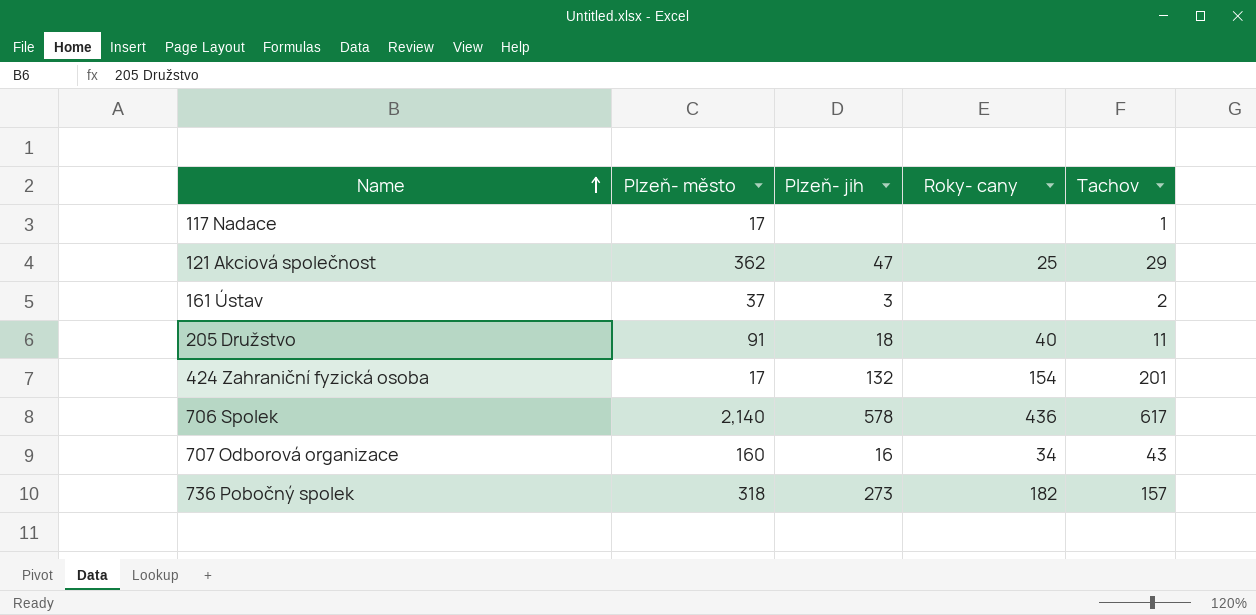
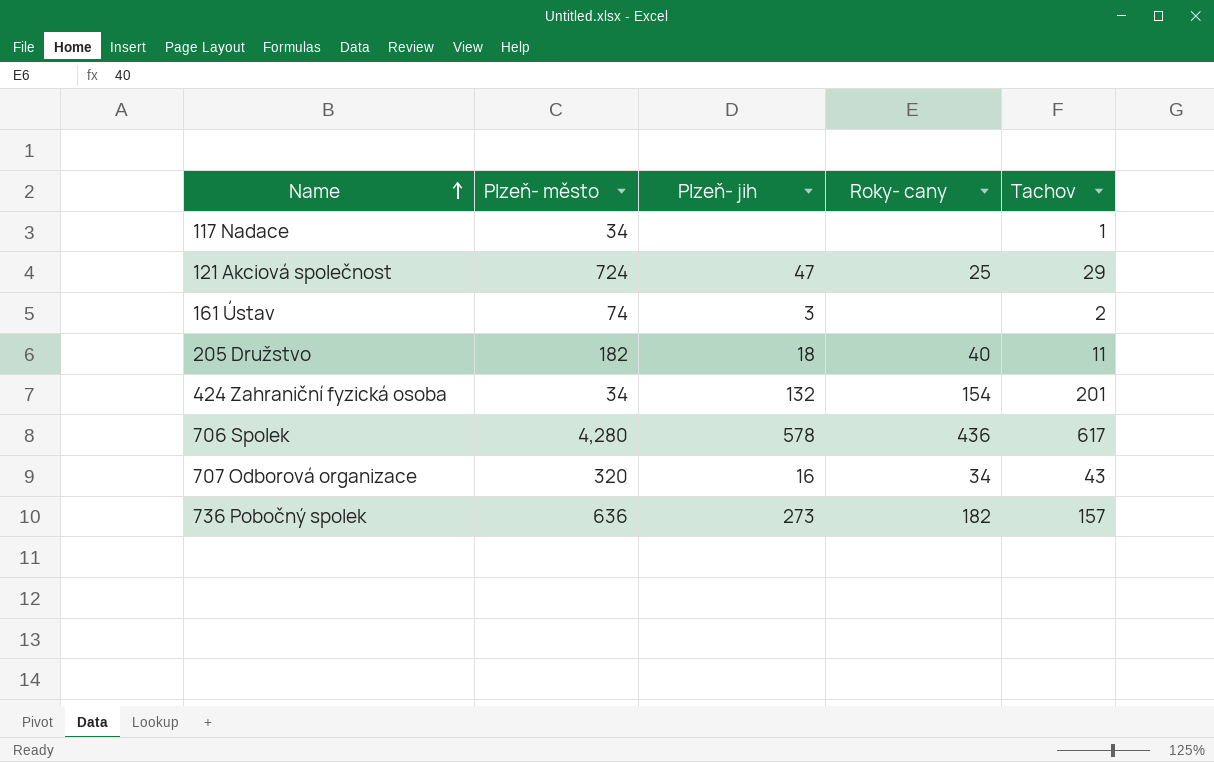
117 Nadace | Plzeň- město: 17 -> 34
121 Akciová společnost | Plzeň- město: 362 -> 724
161 Ústav | Plzeň- město: 37 -> 74
205 Družstvo | Plzeň- město: 91 -> 182
424 Zahraniční fyzická osoba | Plzeň- město: 17 -> 34
706 Spolek | Plzeň- město: 2,140 -> 4,280
707 Odborová organizace | Plzeň- město: 160 -> 320
736 Pobočný spolek | Plzeň- město: 318 -> 636

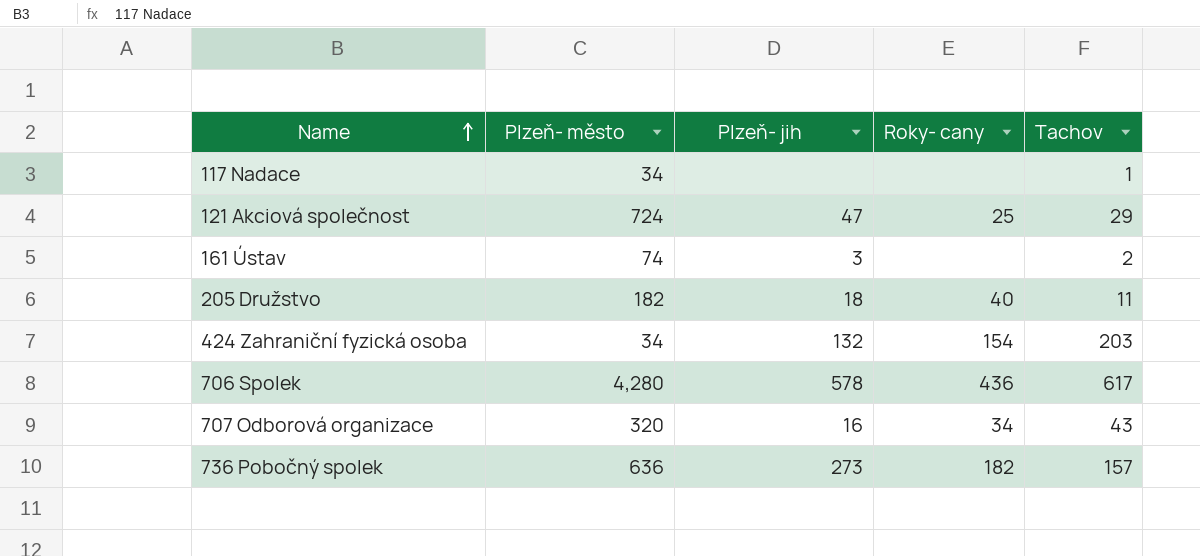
424 Zahraniční fyzická osoba | Tachov: 201 -> 203

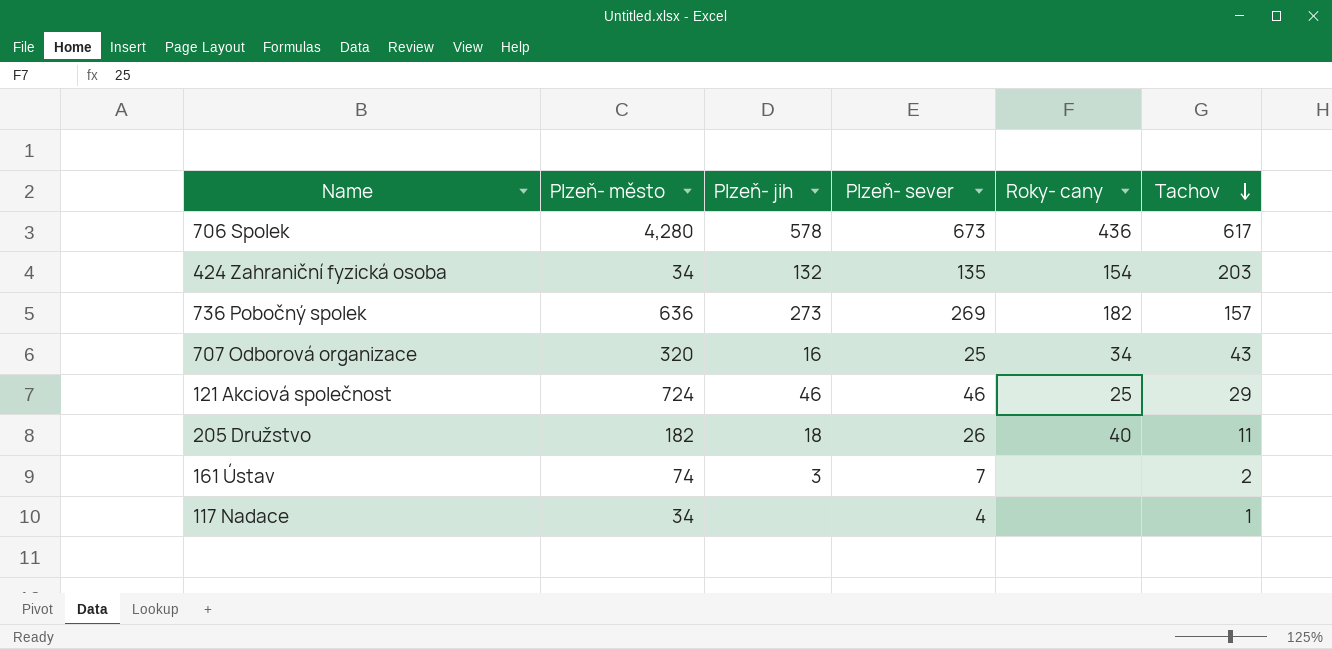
row order: Name ascending -> Tachov descending
column Plzeň- sever | position: none -> 4
121 Akciová společnost | Plzeň- jih: 47 -> 46

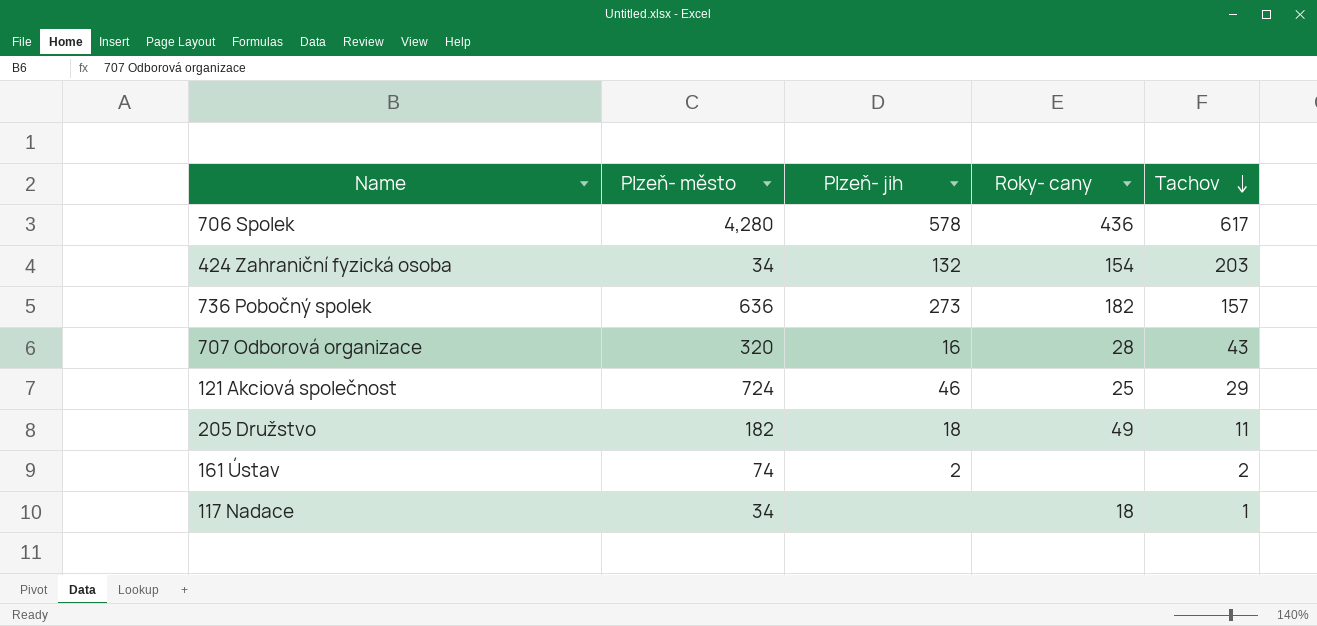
column Plzeň- sever | position: 4 -> none
707 Odborová organizace | Roky- cany: 34 -> 28
205 Družstvo | Roky- cany: 40 -> 49
161 Ústav | Plzeň- jih: 3 -> 2
117 Nadace | Roky- cany: none -> 18

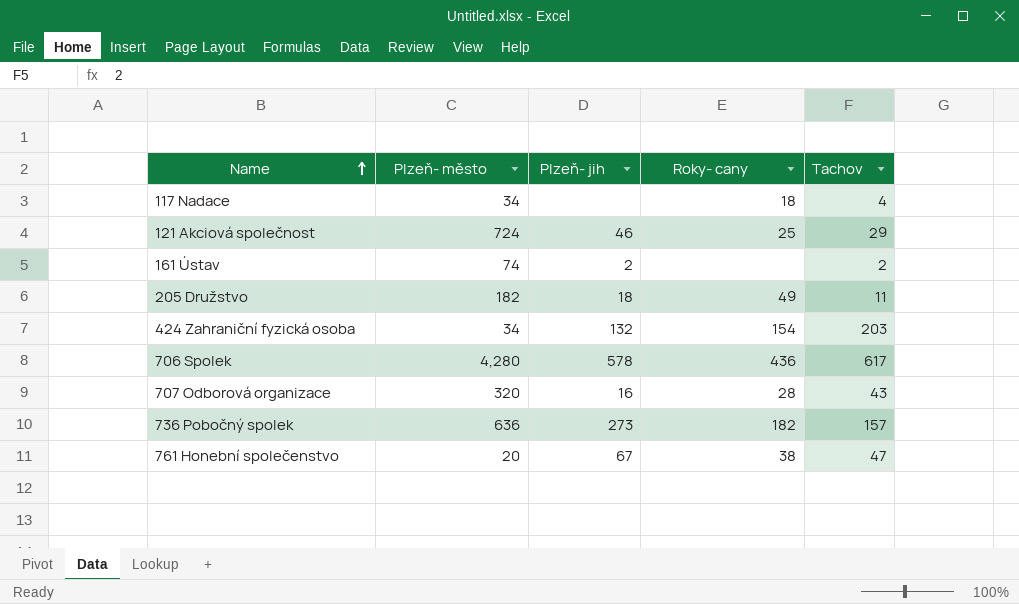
row order: Tachov descending -> Name ascending
117 Nadace | Tachov: 1 -> 4
row 761 Honební společenstvo: none -> 20 | 67 | 38 | 47

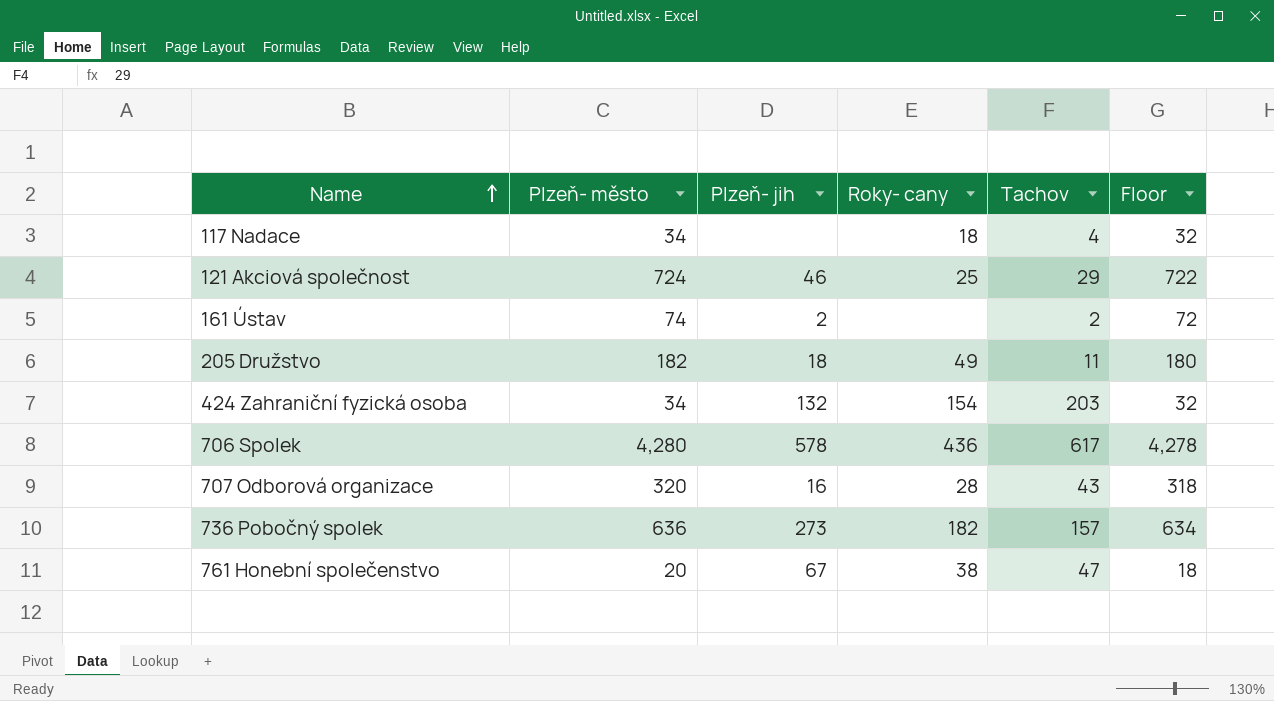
column Floor | formula: none -> [Plzeň- město] - 2

